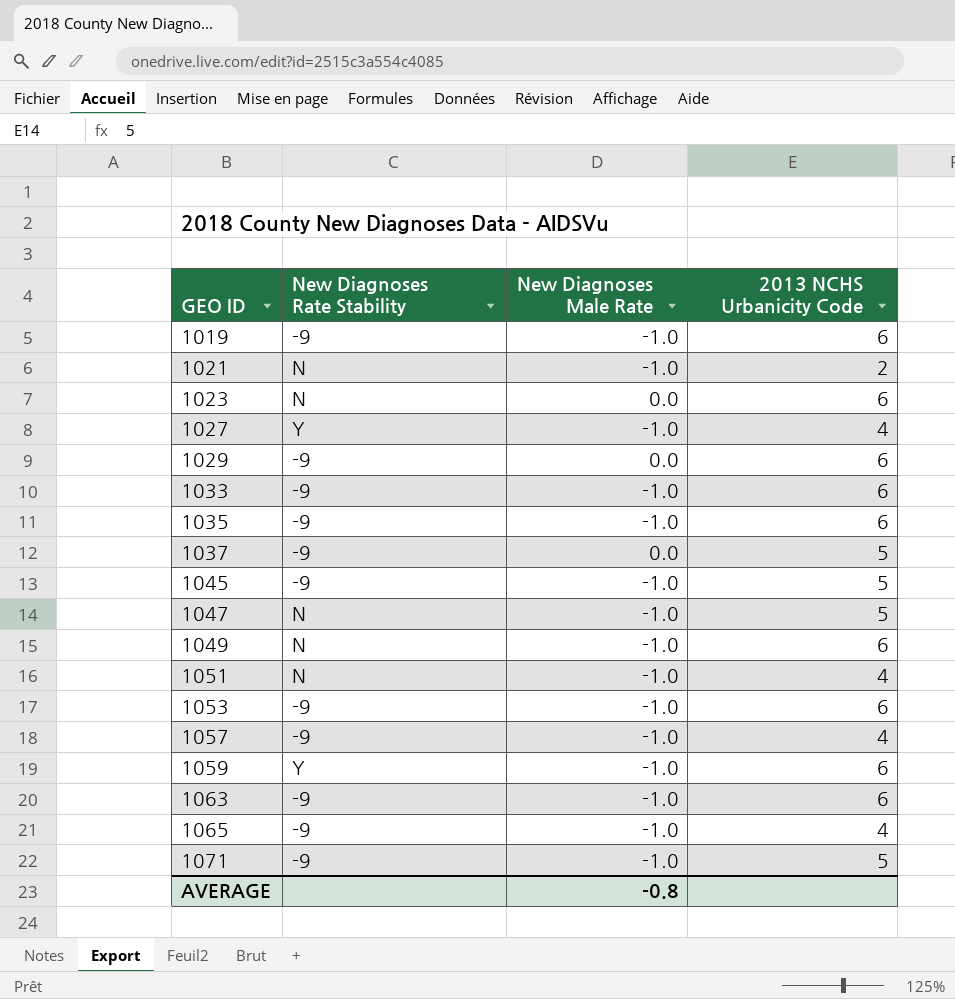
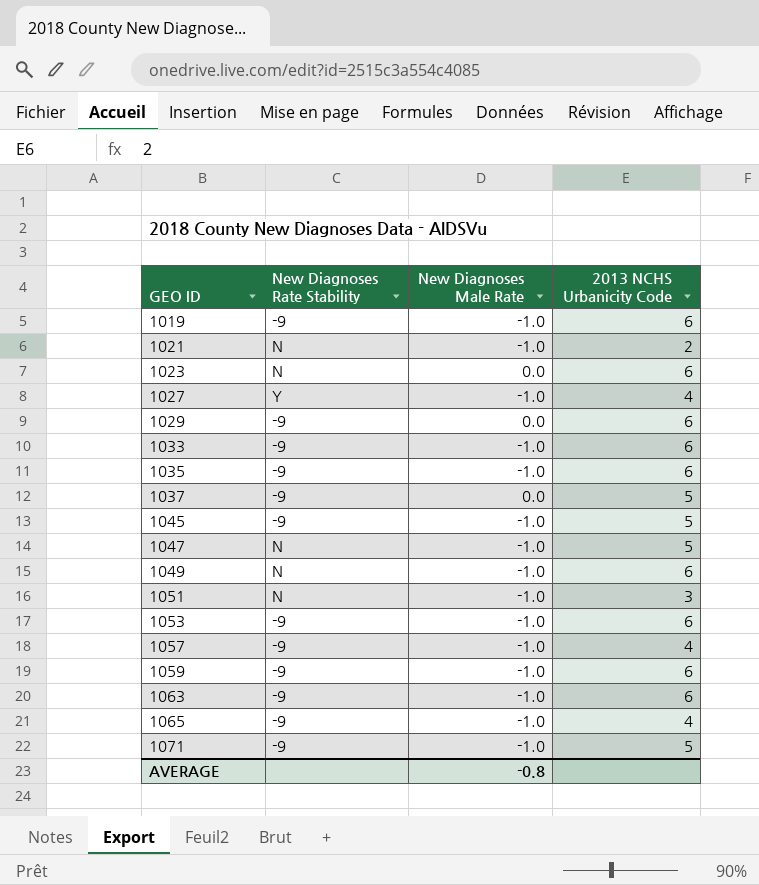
1051 | 2013 NCHS Urbanicity Code: 4 -> 3
1059 | New Diagnoses Rate Stability: Y -> -9

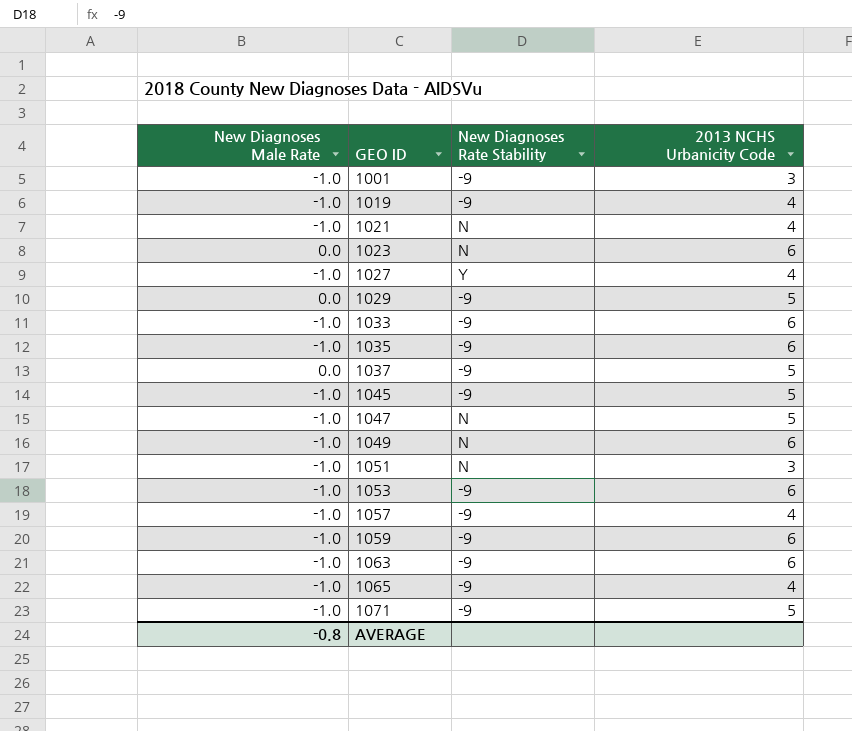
column New Diagnoses Male Rate | position: 3 -> 1
row 1001: none -> -1.0 | -9 | 3
1019 | 2013 NCHS Urbanicity Code: 6 -> 4
1021 | 2013 NCHS Urbanicity Code: 2 -> 4
1029 | 2013 NCHS Urbanicity Code: 6 -> 5

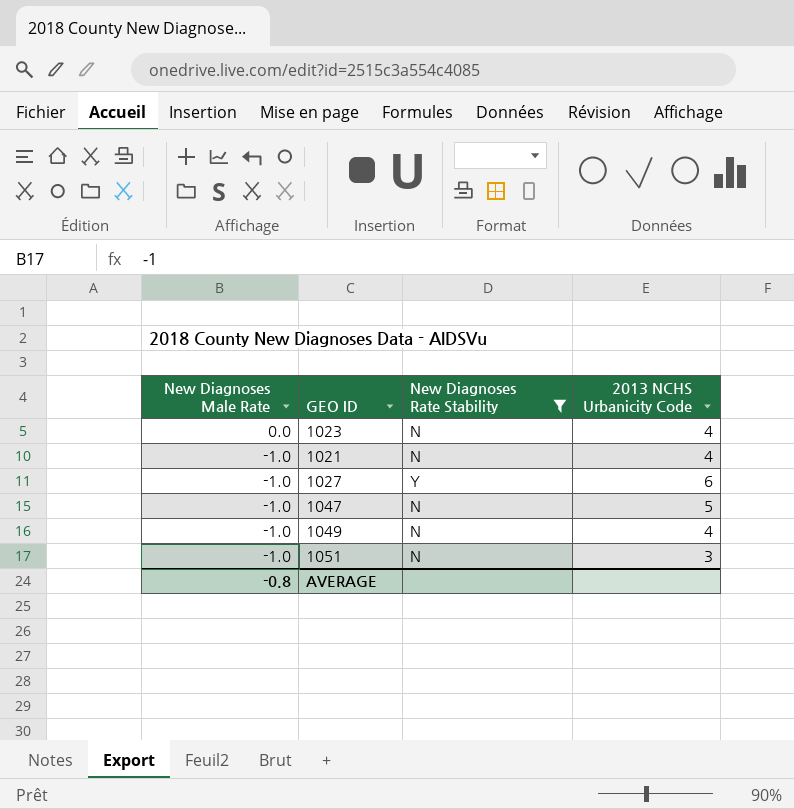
filter: none -> New Diagnoses Rate Stability != -9
row order: GEO ID ascending -> New Diagnoses Male Rate descending
1023 | 2013 NCHS Urbanicity Code: 6 -> 4
1027 | 2013 NCHS Urbanicity Code: 4 -> 6
1049 | 2013 NCHS Urbanicity Code: 6 -> 4

